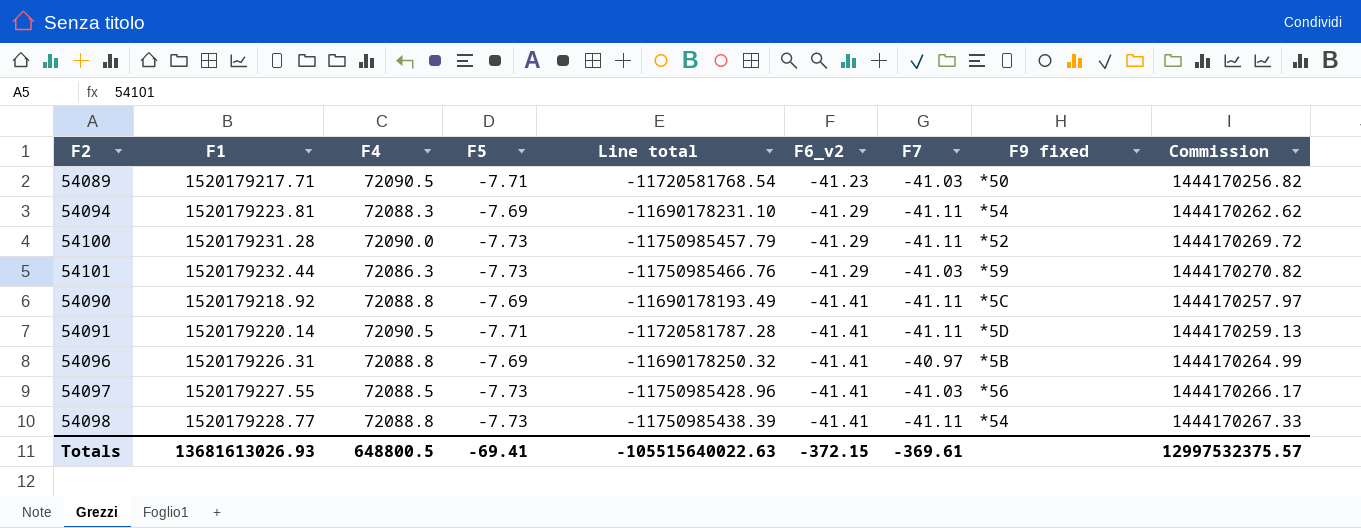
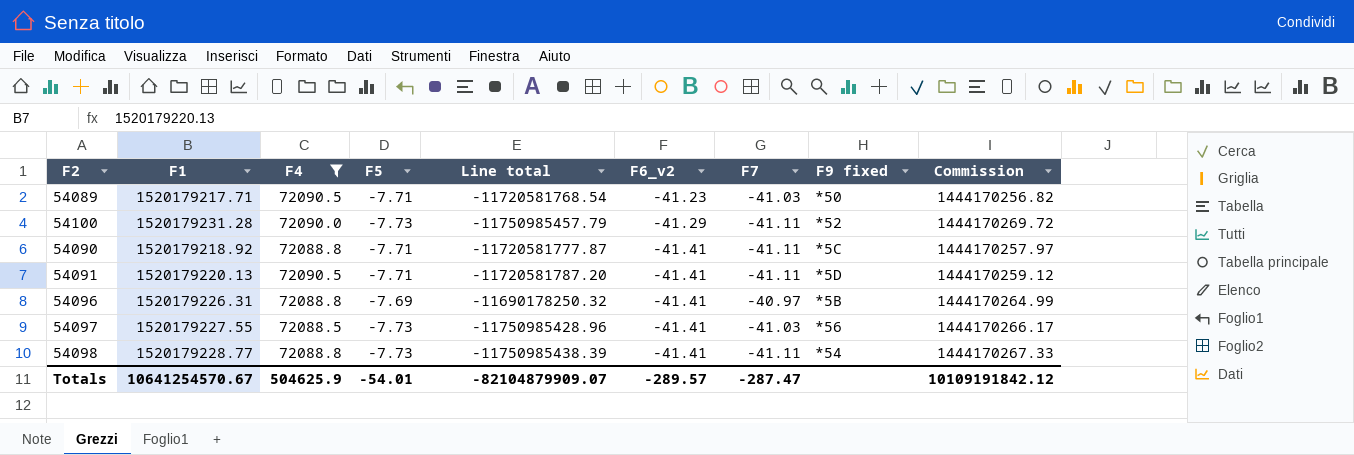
filter: none -> F4 >= 72088.5
54090 | F5: -7.69 -> -7.71
54090 | Line total: -11690178193.49 -> -11720581777.87
54091 | F1: 1520179220.14 -> 1520179220.13
54091 | Line total: -11720581787.28 -> -11720581787.20
54091 | Commission: 1444170259.13 -> 1444170259.12
Totals | F1: 13681613026.93 -> 10641254570.67
Totals | F4: 648800.5 -> 504625.9
Totals | F5: -69.41 -> -54.01
Totals | Line total: -105515640022.63 -> -82104879909.07
Totals | F6_v2: -372.15 -> -289.57
Totals | F7: -369.61 -> -287.47
Totals | Commission: 12997532375.57 -> 10109191842.12

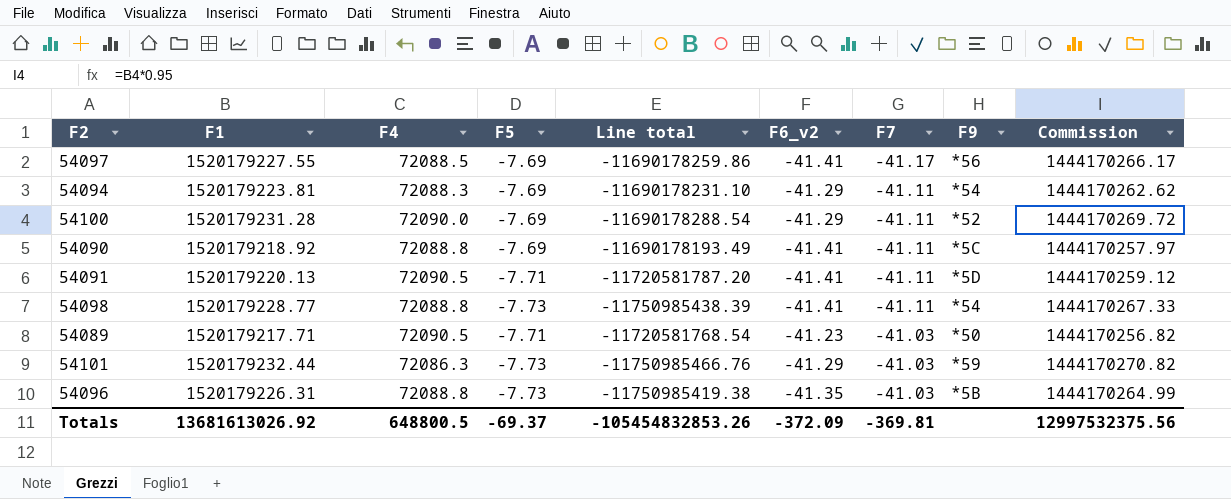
filter: F4 >= 72088.5 -> none
row order: F6_v2 descending -> F7 ascending
column name: F9 fixed -> F9
54097 | F5: -7.73 -> -7.69
54097 | Line total: -11750985428.96 -> -11690178259.86
54097 | F7: -41.03 -> -41.17
54100 | F5: -7.73 -> -7.69
54100 | Line total: -11750985457.79 -> -11690178288.54
54090 | F5: -7.71 -> -7.69
54090 | Line total: -11720581777.87 -> -11690178193.49
54096 | F5: -7.69 -> -7.73
54096 | Line total: -11690178250.32 -> -11750985419.38
54096 | F6_v2: -41.41 -> -41.35
54096 | F7: -40.97 -> -41.03
Totals | F1: 10641254570.67 -> 13681613026.92
Totals | F4: 504625.9 -> 648800.5
Totals | F5: -54.01 -> -69.37
Totals | Line total: -82104879909.07 -> -105454832853.26
Totals | F6_v2: -289.57 -> -372.09
Totals | F7: -287.47 -> -369.81
Totals | Commission: 10109191842.12 -> 12997532375.56

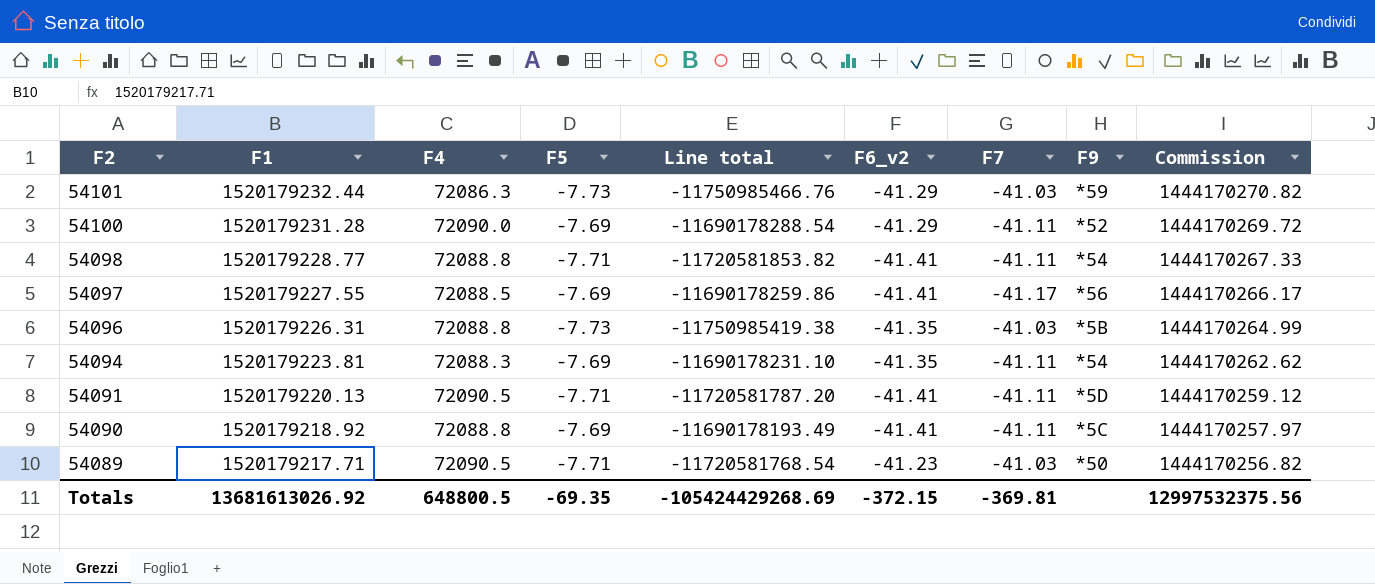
row order: F7 ascending -> F2 descending
54098 | F5: -7.73 -> -7.71
54098 | Line total: -11750985438.39 -> -11720581853.82
54094 | F6_v2: -41.29 -> -41.35
Totals | F5: -69.37 -> -69.35
Totals | Line total: -105454832853.26 -> -105424429268.69
Totals | F6_v2: -372.09 -> -372.15

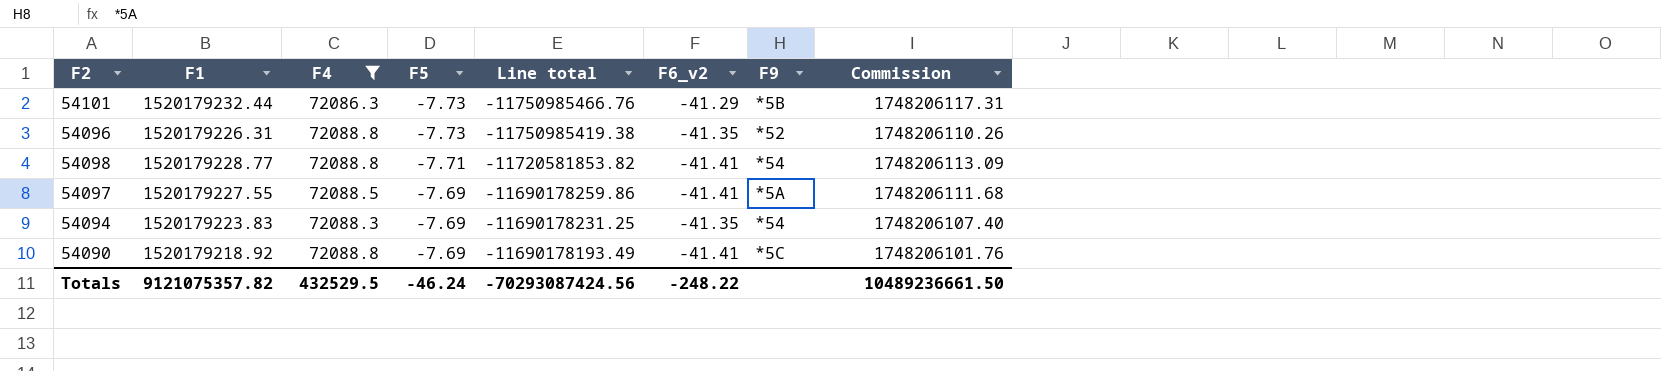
filter: none -> F4 <= 72088.8
row order: F2 descending -> F5 ascending
column F7 | position: 7 -> none
column Commission | formula: [F1] * 0.95 -> [F1] * 1.15
54101 | F9: *59 -> *5B
54096 | F9: *5B -> *52
54097 | F9: *56 -> *5A
54094 | F1: 1520179223.81 -> 1520179223.83
54094 | Line total: -11690178231.10 -> -11690178231.25
Totals | F1: 13681613026.92 -> 9121075357.82
Totals | F4: 648800.5 -> 432529.5
Totals | F5: -69.35 -> -46.24
Totals | Line total: -105424429268.69 -> -70293087424.56
Totals | F6_v2: -372.15 -> -248.22
Totals | Commission: 12997532375.56 -> 10489236661.50

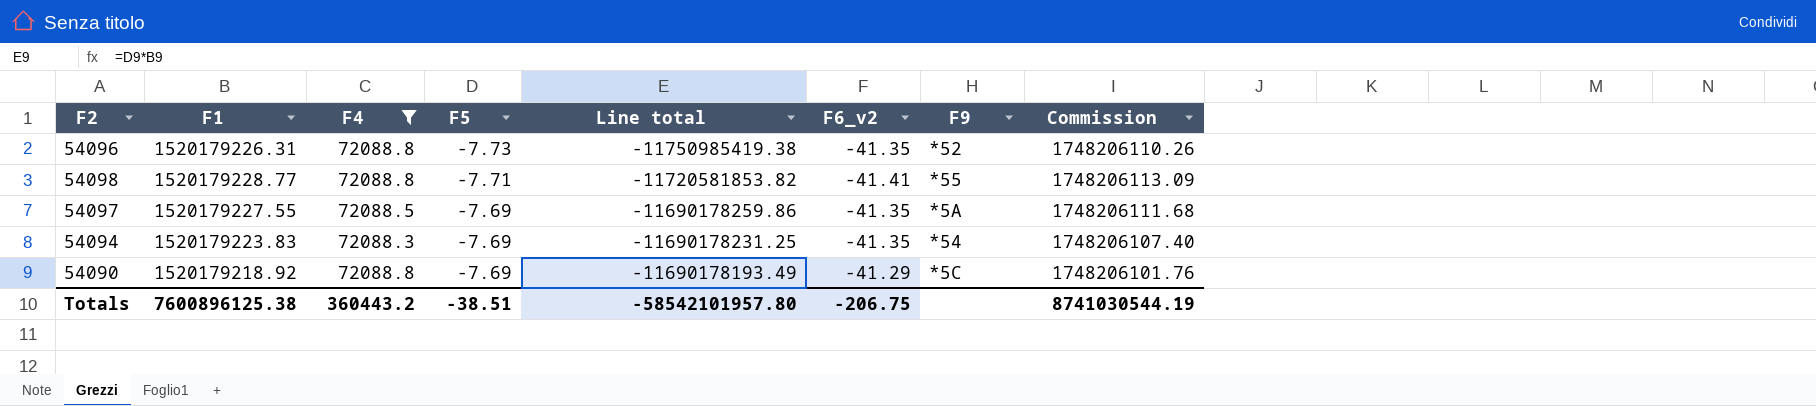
row 54101: 1520179232.44 | 72086.3 | -7.73 | -11750985466.76 | -41.29 | *5B | 1748206117.31 -> none
54098 | F9: *54 -> *55
54097 | F6_v2: -41.41 -> -41.35
54090 | F6_v2: -41.41 -> -41.29
Totals | F1: 9121075357.82 -> 7600896125.38
Totals | F4: 432529.5 -> 360443.2
Totals | F5: -46.24 -> -38.51
Totals | Line total: -70293087424.56 -> -58542101957.80
Totals | F6_v2: -248.22 -> -206.75
Totals | Commission: 10489236661.50 -> 8741030544.19

